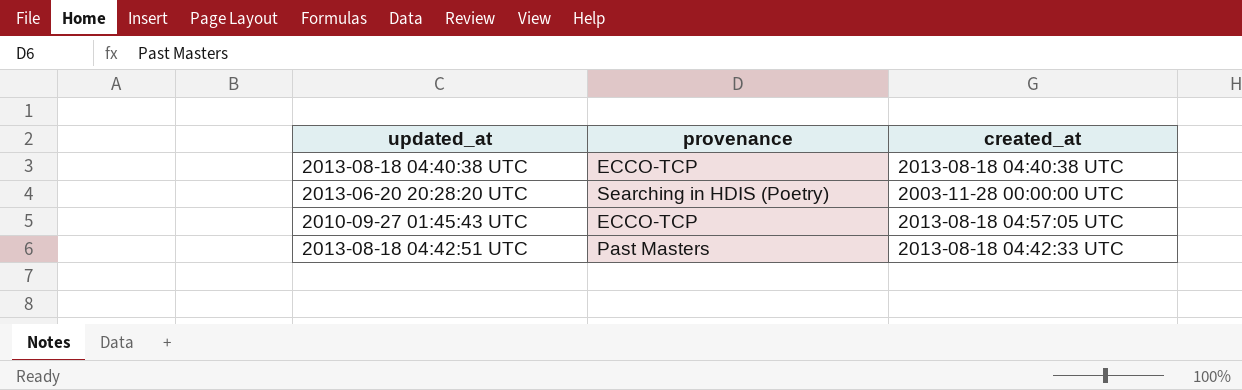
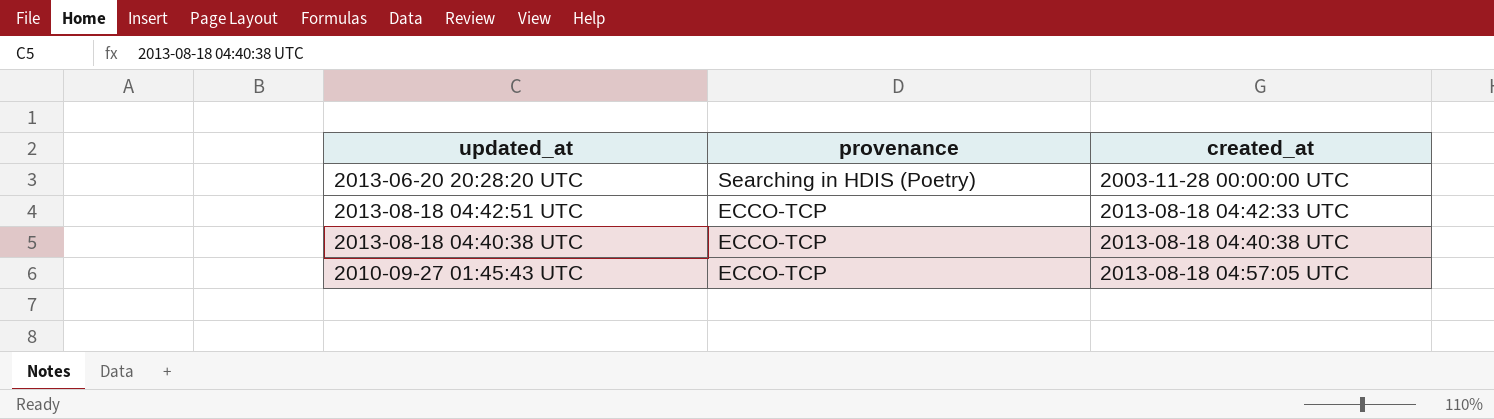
row order: none -> provenance descending
2013-08-18 04:42:51 UTC | provenance: Past Masters -> ECCO-TCP

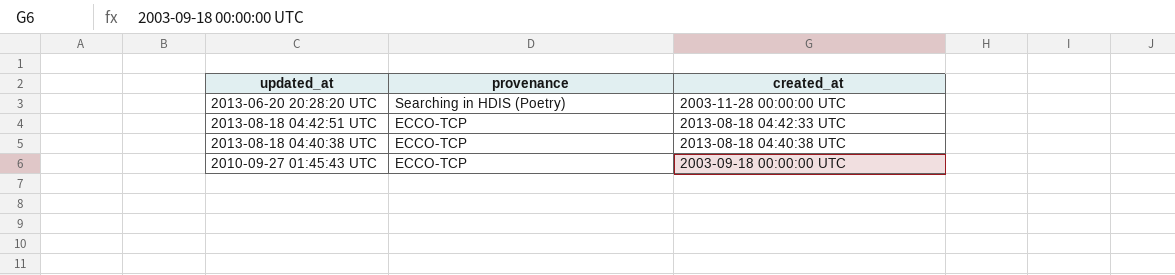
2010-09-27 01:45:43 UTC | created_at: 2013-08-18 04:57:05 UTC -> 2003-09-18 00:00:00 UTC

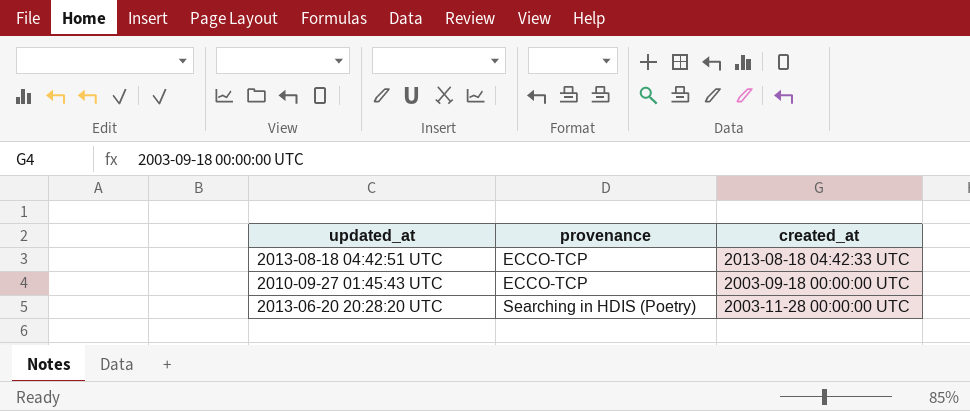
row order: provenance descending -> provenance ascending
row 2013-08-18 04:40:38 UTC: ECCO-TCP | 2013-08-18 04:40:38 UTC -> none

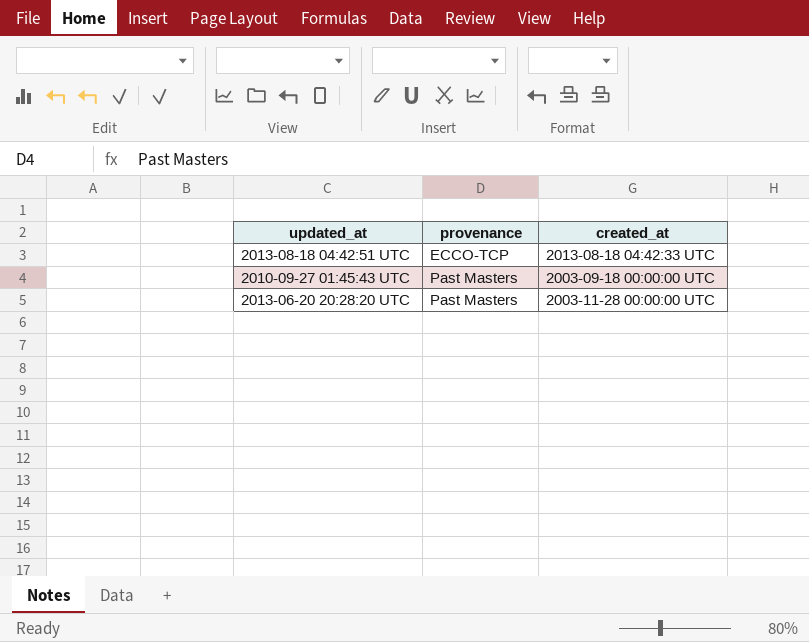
2010-09-27 01:45:43 UTC | provenance: ECCO-TCP -> Past Masters
2013-06-20 20:28:20 UTC | provenance: Searching in HDIS (Poetry) -> Past Masters

